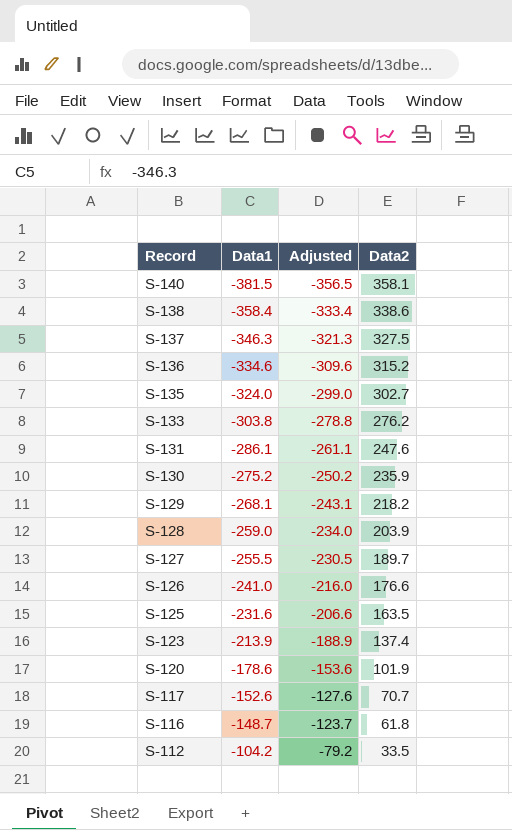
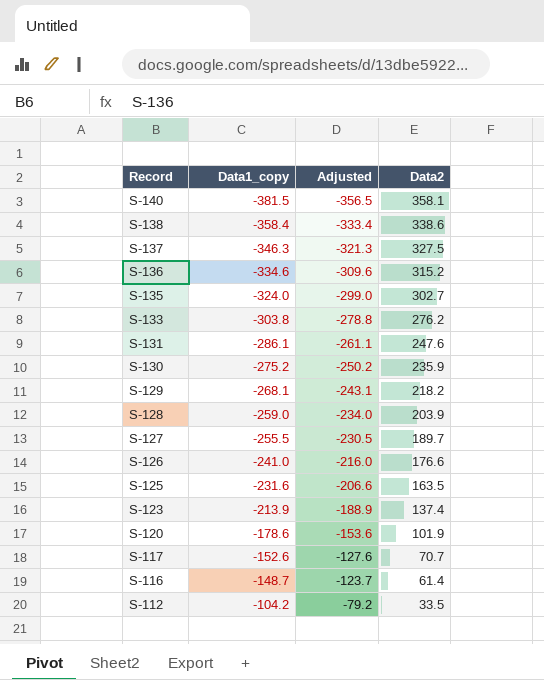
column name: Data1 -> Data1_copy
S-116 | Data2: 61.8 -> 61.4

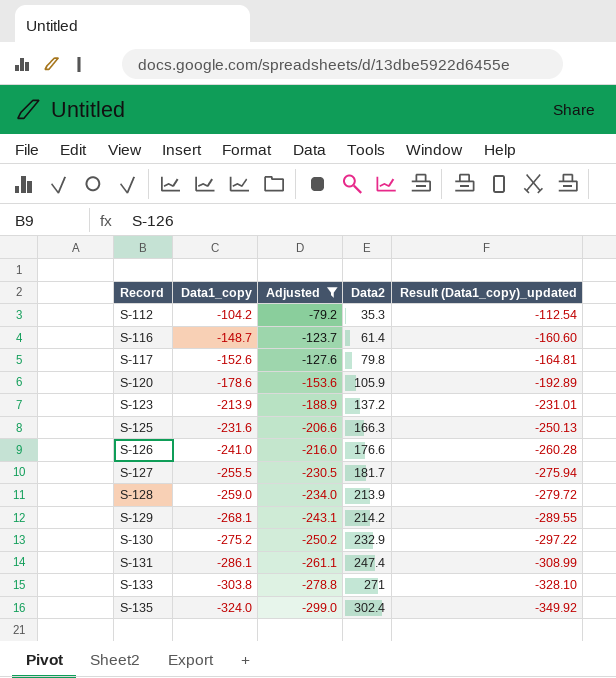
filter: none -> Adjusted >= -299.0
row order: Record descending -> Record ascending
column Result (Data1_copy)_updated | formula: none -> [Data1_copy] * 1.08
S-112 | Data2: 33.5 -> 35.3
S-117 | Data2: 70.7 -> 79.8
S-120 | Data2: 101.9 -> 105.9
S-123 | Data2: 137.4 -> 137.2
S-125 | Data2: 163.5 -> 166.3
S-127 | Data2: 189.7 -> 181.7
S-128 | Data2: 203.9 -> 213.9
S-129 | Data2: 218.2 -> 214.2
S-130 | Data2: 235.9 -> 232.9
S-131 | Data2: 247.6 -> 247.4
S-133 | Data2: 276.2 -> 271
S-135 | Data2: 302.7 -> 302.4

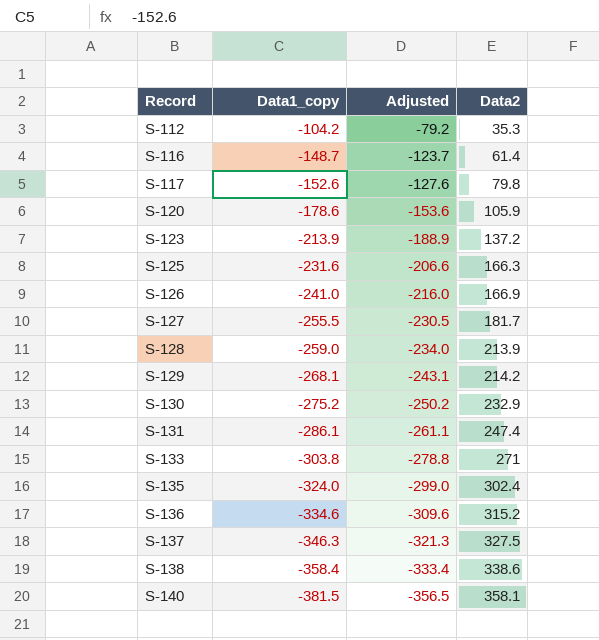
filter: Adjusted >= -299.0 -> none
column Result (Data1_copy)_updated | formula: [Data1_copy] * 1.08 -> none
S-126 | Data2: 176.6 -> 166.9

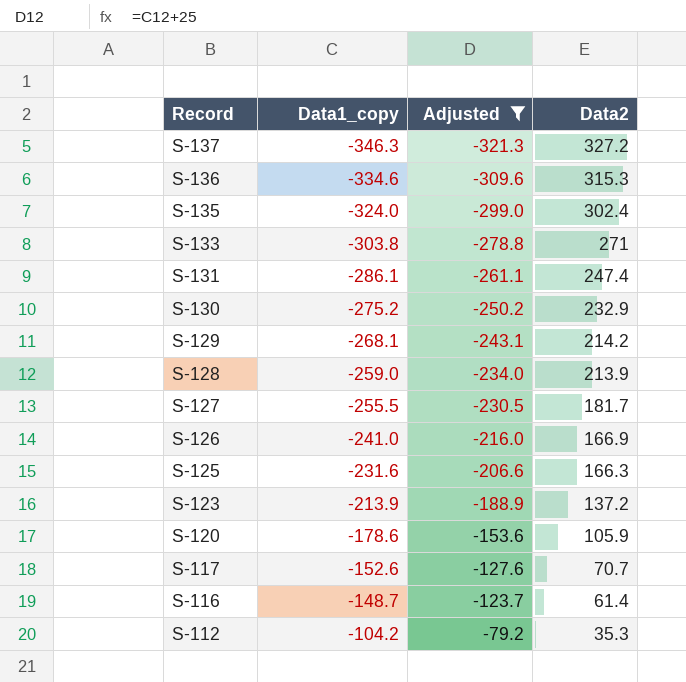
filter: none -> Adjusted >= -321.3
row order: Record ascending -> Record descending
S-137 | Data2: 327.5 -> 327.2
S-136 | Data2: 315.2 -> 315.3
S-117 | Data2: 79.8 -> 70.7

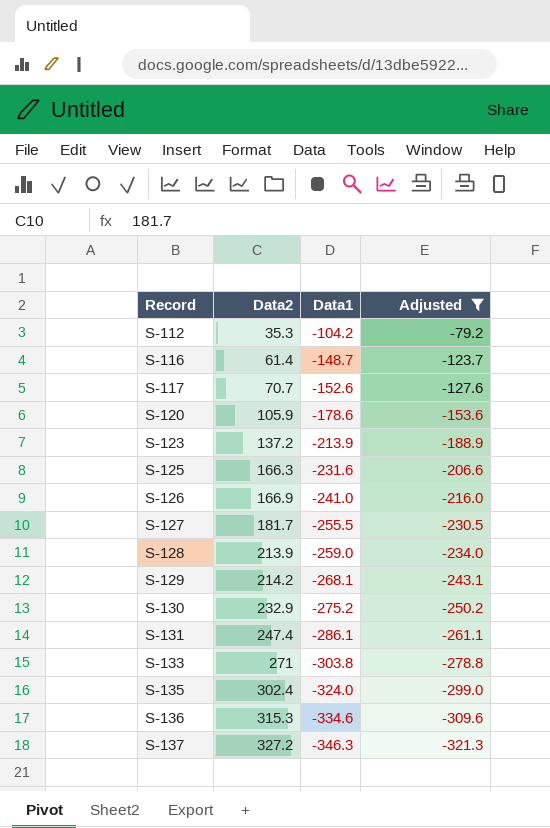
row order: Record descending -> Record ascending
column Data2 | position: 4 -> 2
column name: Data1_copy -> Data1

